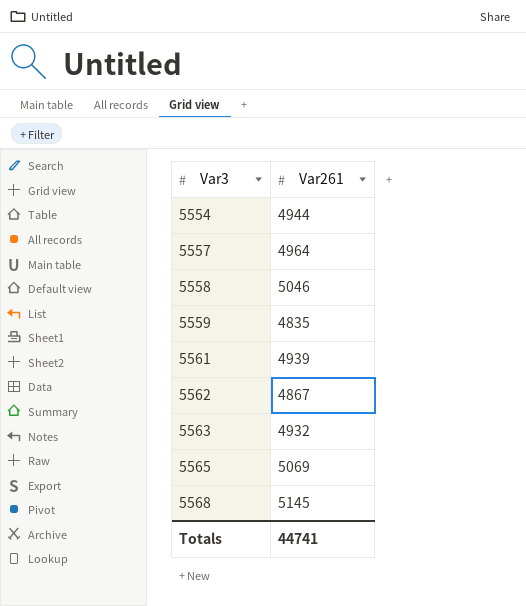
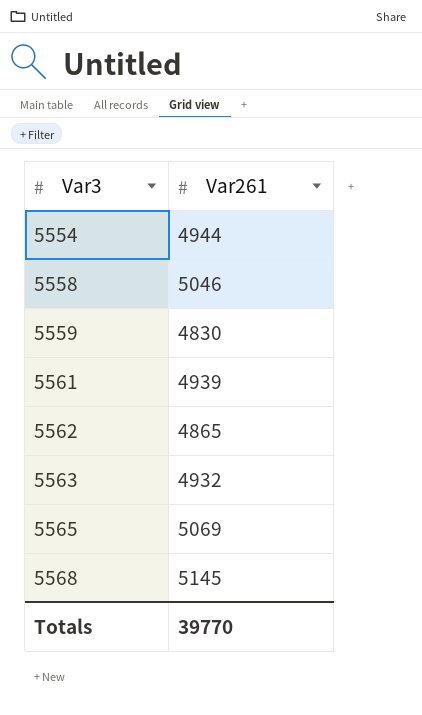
row 5557: 4964 -> none
5559 | Var261: 4835 -> 4830
5562 | Var261: 4867 -> 4865
Totals | Var261: 44741 -> 39770

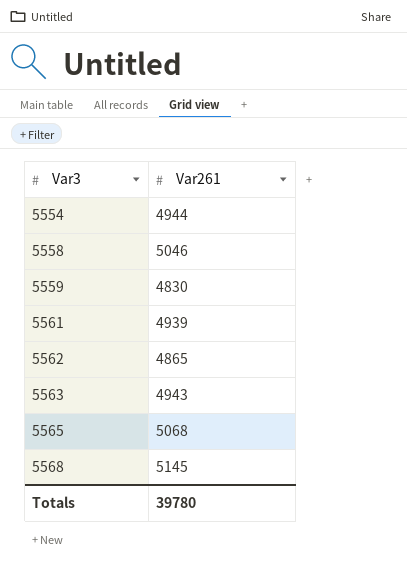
5563 | Var261: 4932 -> 4943
5565 | Var261: 5069 -> 5068
Totals | Var261: 39770 -> 39780

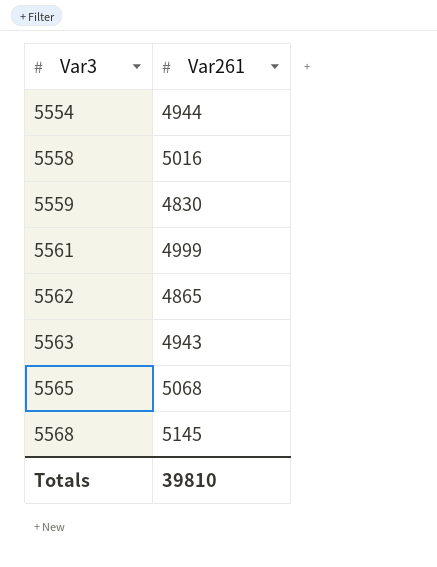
5558 | Var261: 5046 -> 5016
5561 | Var261: 4939 -> 4999
Totals | Var261: 39780 -> 39810

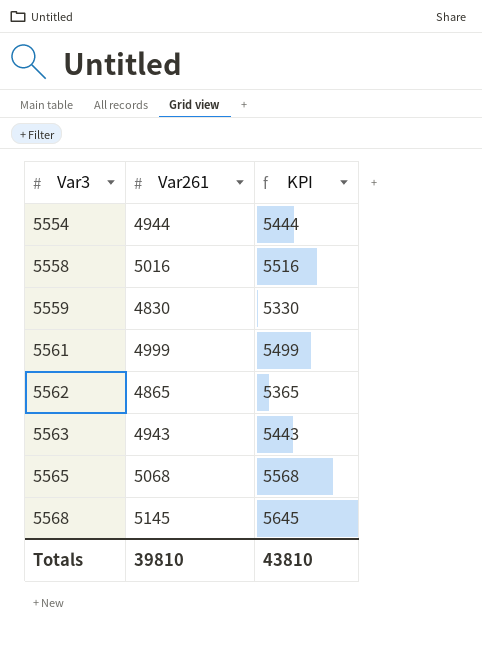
column KPI | formula: none -> [Var261] + 500

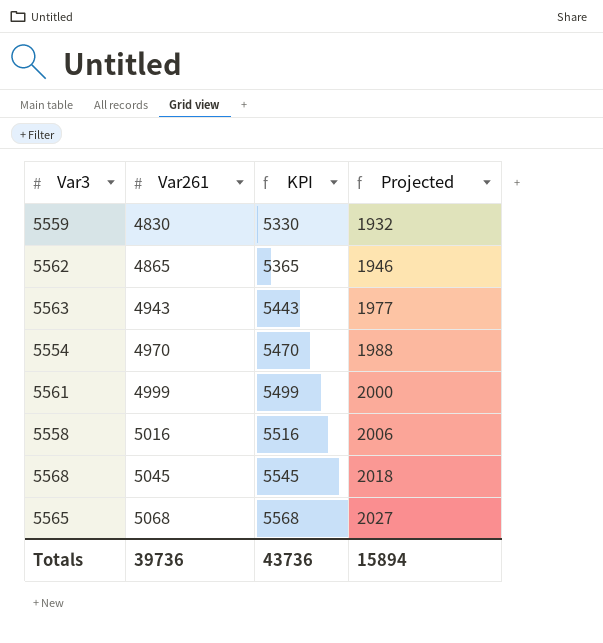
row order: Var3 ascending -> Var261 ascending
column Projected | formula: none -> [Var261] * 0.4
5554 | Var261: 4944 -> 4970
5554 | KPI: 5444 -> 5470
5568 | Var261: 5145 -> 5045
5568 | KPI: 5645 -> 5545
Totals | Var261: 39810 -> 39736
Totals | KPI: 43810 -> 43736

